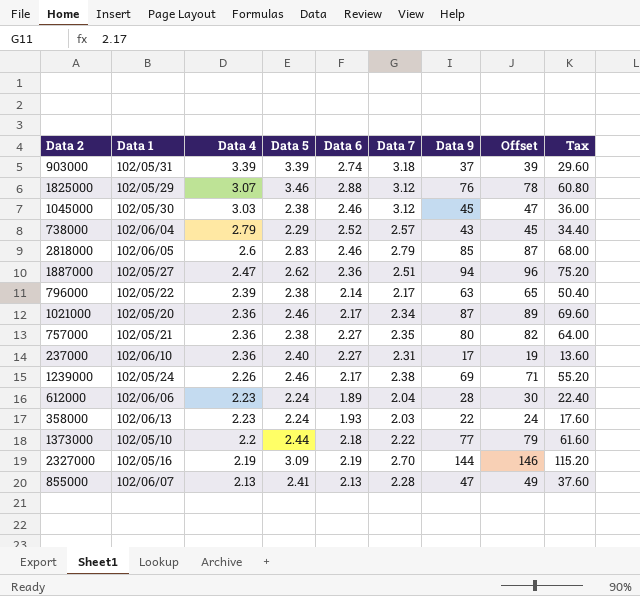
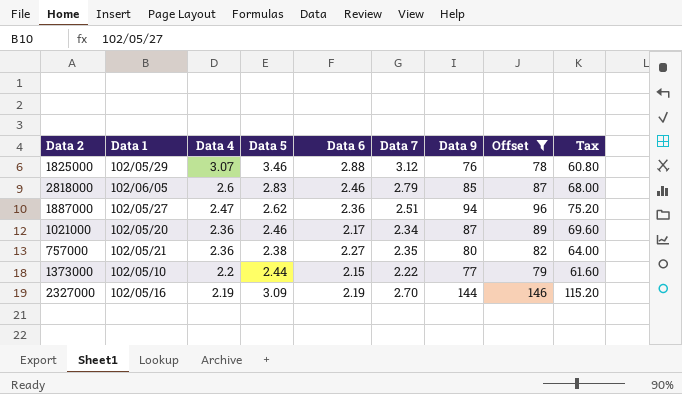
filter: none -> Offset >= 78
1373000 | Data 6: 2.18 -> 2.15

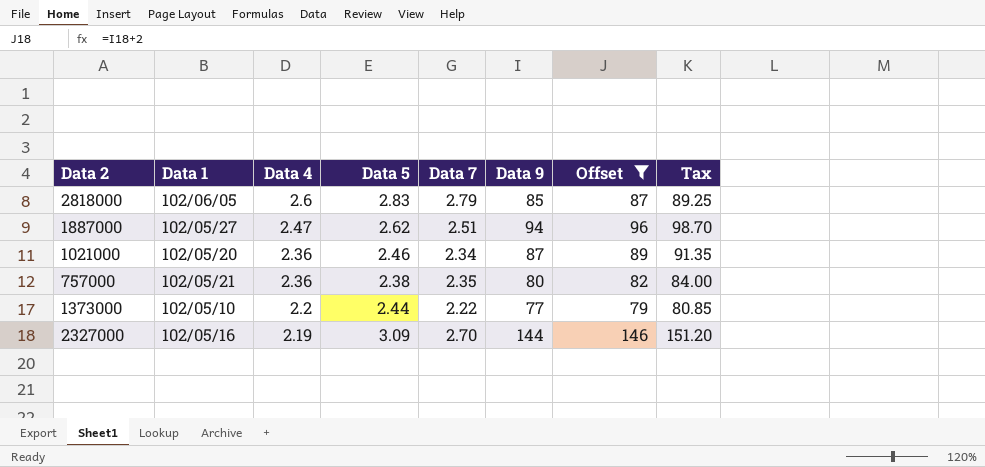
column Data 6 | position: 5 -> none
column Tax | formula: [Data 9] * 0.8 -> [Data 9] * 1.05
row 1825000: 102/05/29 | 3.07 | 3.46 | 2.88 | 3.12 | 76 | 78 | 60.80 -> none

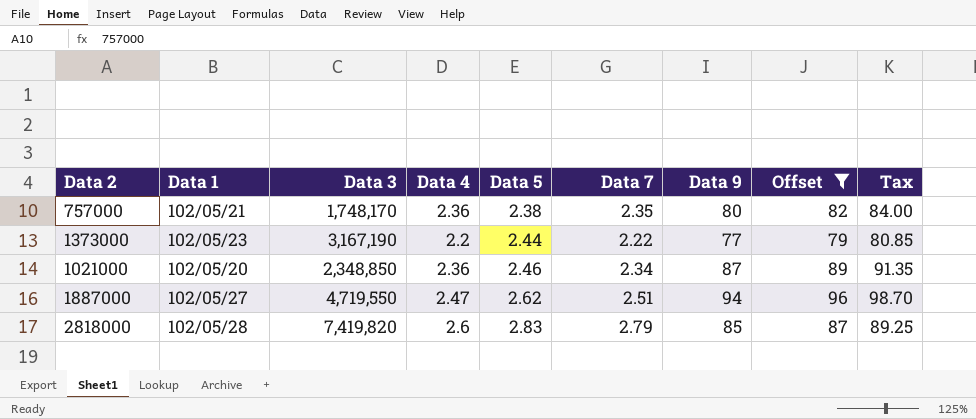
row order: Data 4 descending -> Data 5 ascending
column Data 3 | position: none -> 3
row 2327000: 102/05/16 | 2.19 | 3.09 | 2.70 | 144 | 146 | 151.20 -> none
1373000 | Data 1: 102/05/10 -> 102/05/23
2818000 | Data 1: 102/06/05 -> 102/05/28

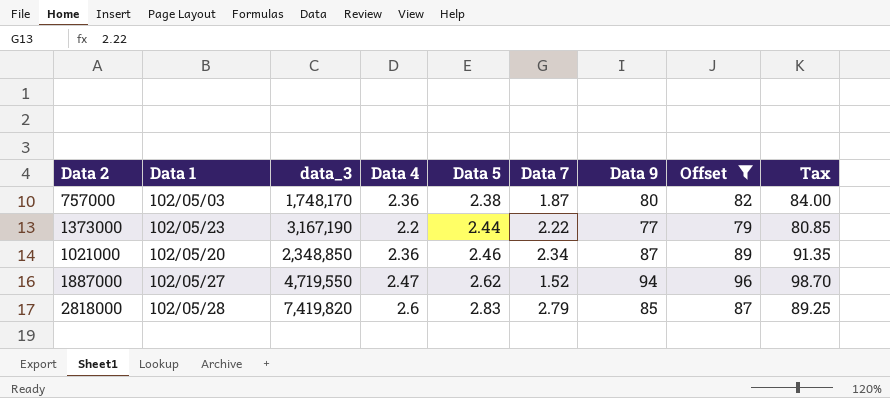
column name: Data 3 -> data_3
757000 | Data 1: 102/05/21 -> 102/05/03
757000 | Data 7: 2.35 -> 1.87
1887000 | Data 7: 2.51 -> 1.52

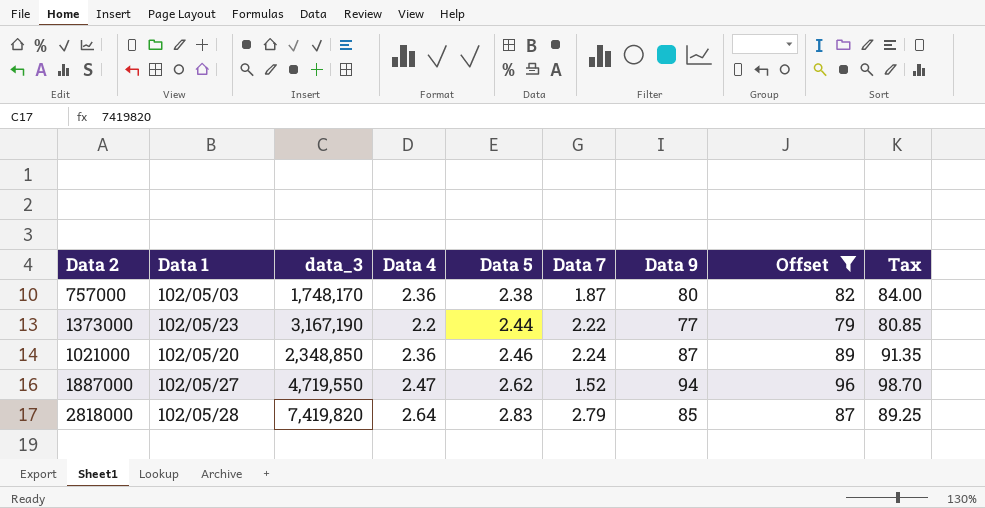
1021000 | Data 7: 2.34 -> 2.24
2818000 | Data 4: 2.6 -> 2.64

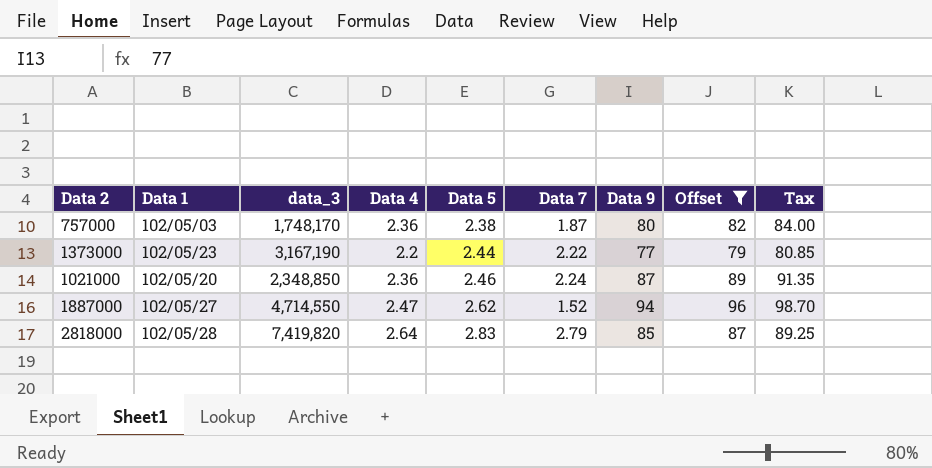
1887000 | data_3: 4,719,550 -> 4,714,550

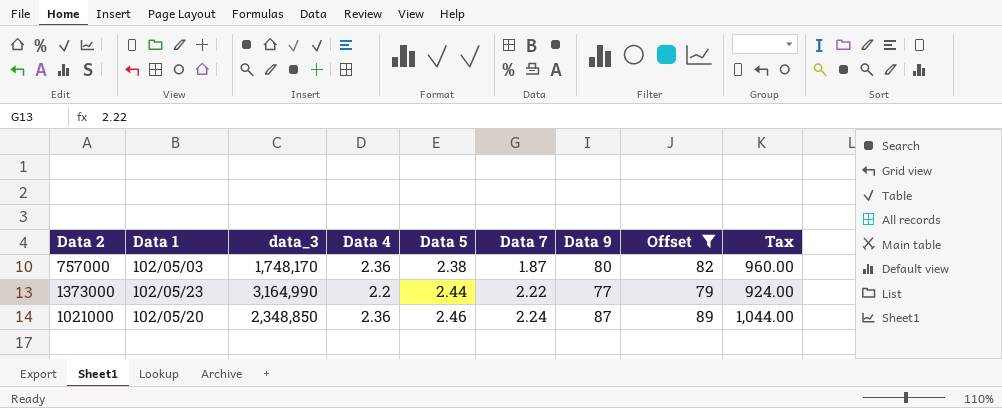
column Tax | formula: [Data 9] * 1.05 -> [Data 9] * 12
row 1887000: 102/05/27 | 4,714,550 | 2.47 | 2.62 | 1.52 | 94 | 96 | 98.70 -> none
row 2818000: 102/05/28 | 7,419,820 | 2.64 | 2.83 | 2.79 | 85 | 87 | 89.25 -> none
1373000 | data_3: 3,167,190 -> 3,164,990

